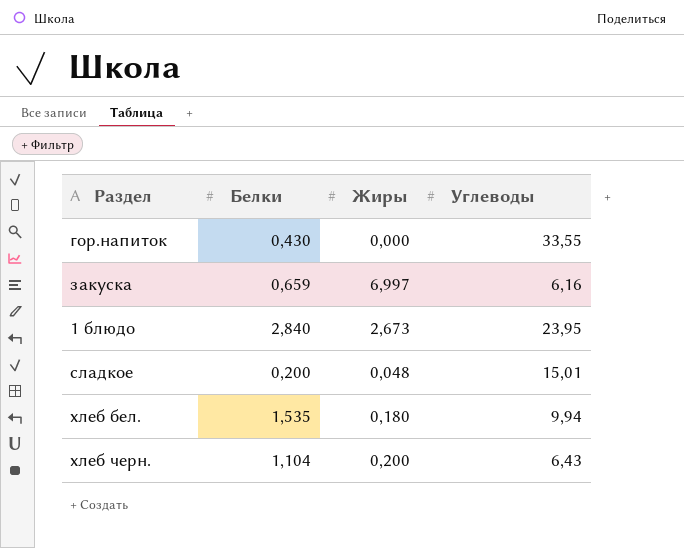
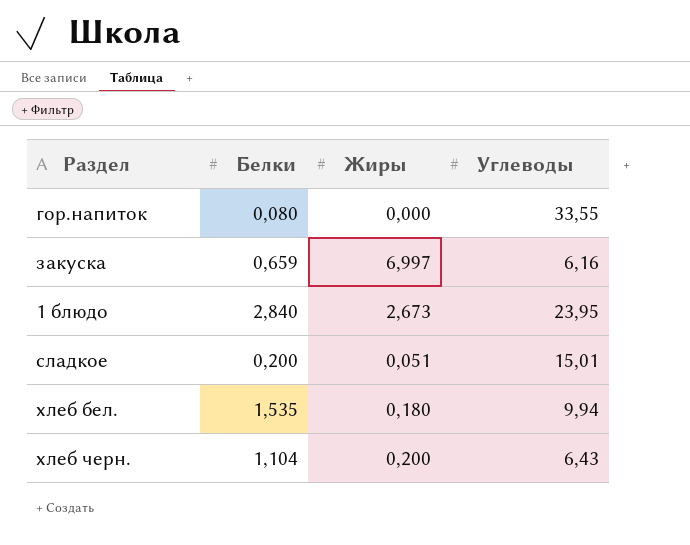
гор.напиток | Белки: 0,430 -> 0,080
сладкое | Жиры: 0,048 -> 0,051

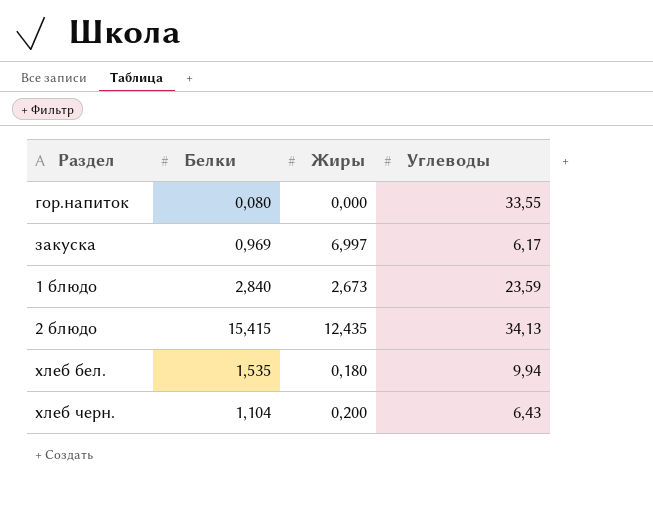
row сладкое: 0,200 | 0,051 | 15,01 -> none
закуска | Белки: 0,659 -> 0,969
закуска | Углеводы: 6,16 -> 6,17
1 блюдо | Углеводы: 23,95 -> 23,59
row 2 блюдо: none -> 15,415 | 12,435 | 34,13

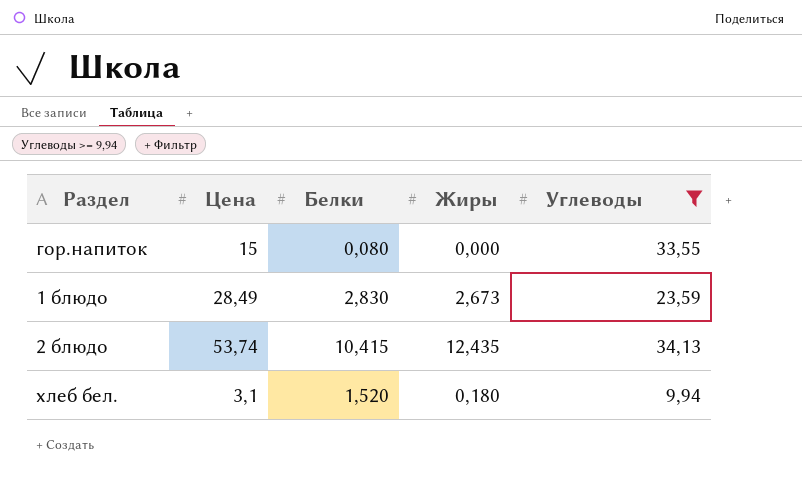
filter: none -> Углеводы >= 9,94
column Цена | position: none -> 2
1 блюдо | Белки: 2,840 -> 2,830
2 блюдо | Белки: 15,415 -> 10,415
хлеб бел. | Белки: 1,535 -> 1,520

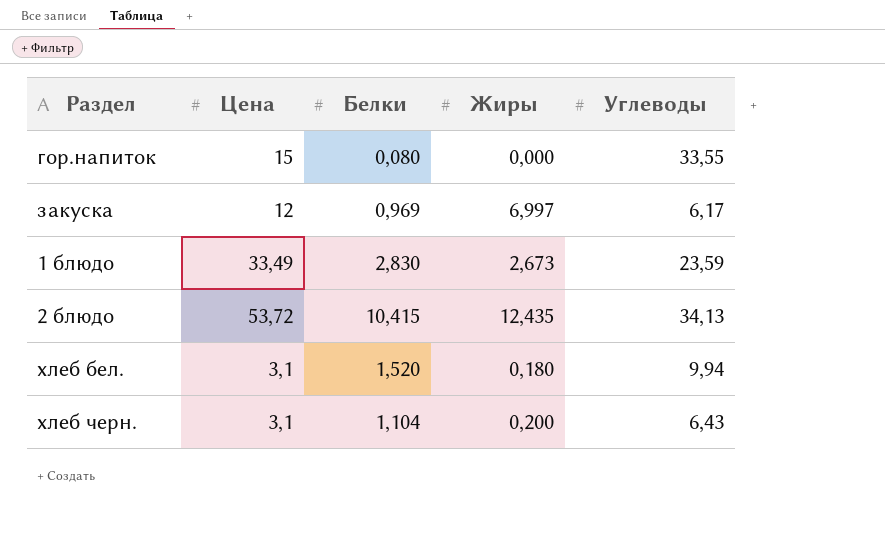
filter: Углеводы >= 9,94 -> none
1 блюдо | Цена: 28,49 -> 33,49
2 блюдо | Цена: 53,74 -> 53,72

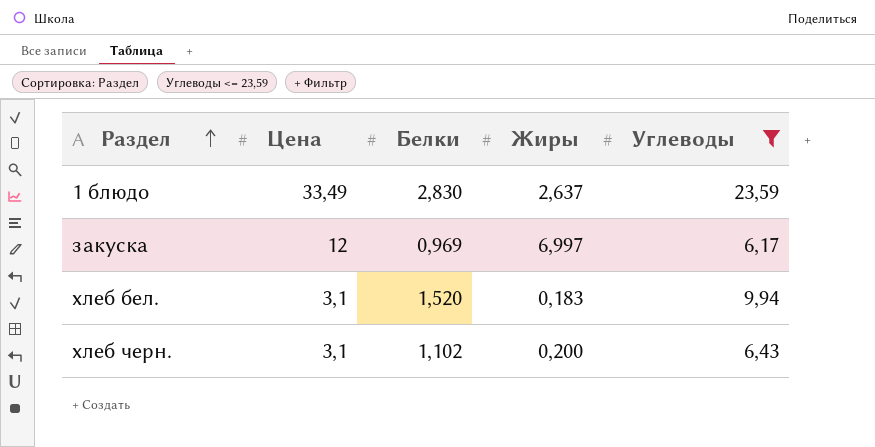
filter: none -> Углеводы <= 23,59
row order: none -> Раздел ascending
1 блюдо | Жиры: 2,673 -> 2,637
хлеб бел. | Жиры: 0,180 -> 0,183
хлеб черн. | Белки: 1,104 -> 1,102

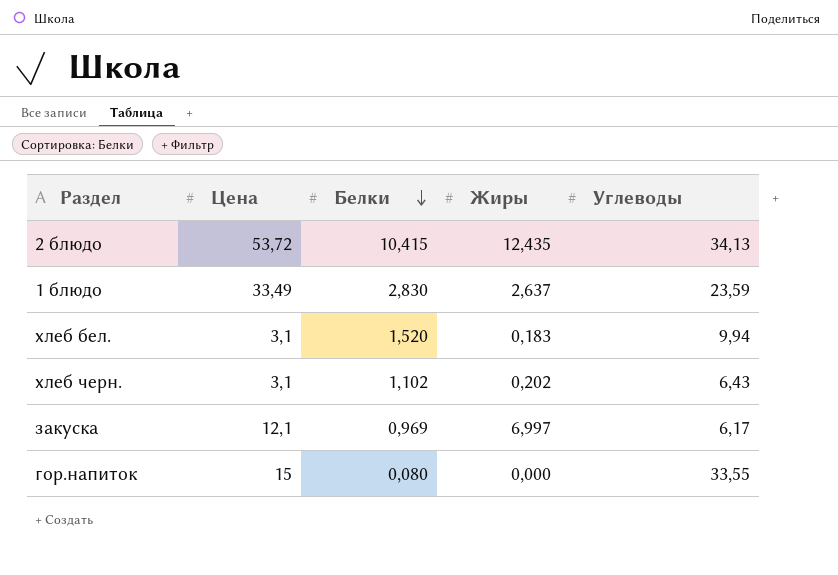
filter: Углеводы <= 23,59 -> none
row order: Раздел ascending -> Белки descending
хлеб черн. | Жиры: 0,200 -> 0,202
закуска | Цена: 12 -> 12,1

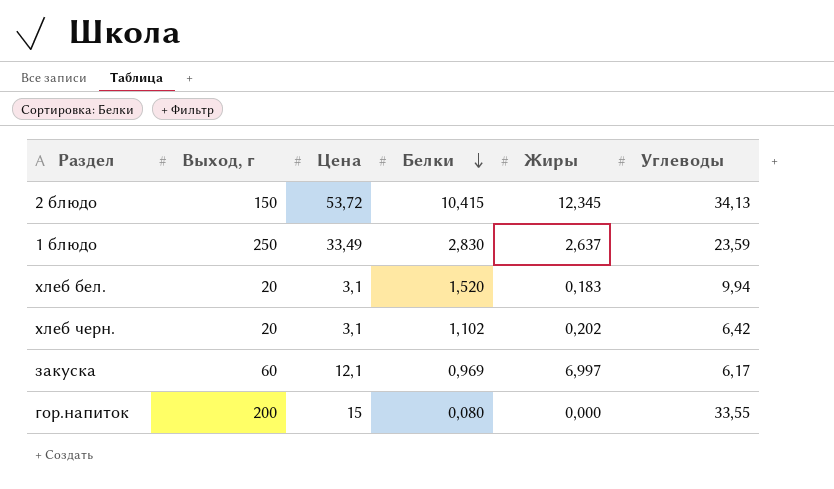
column Выход, г | position: none -> 2
2 блюдо | Жиры: 12,435 -> 12,345
хлеб черн. | Углеводы: 6,43 -> 6,42

